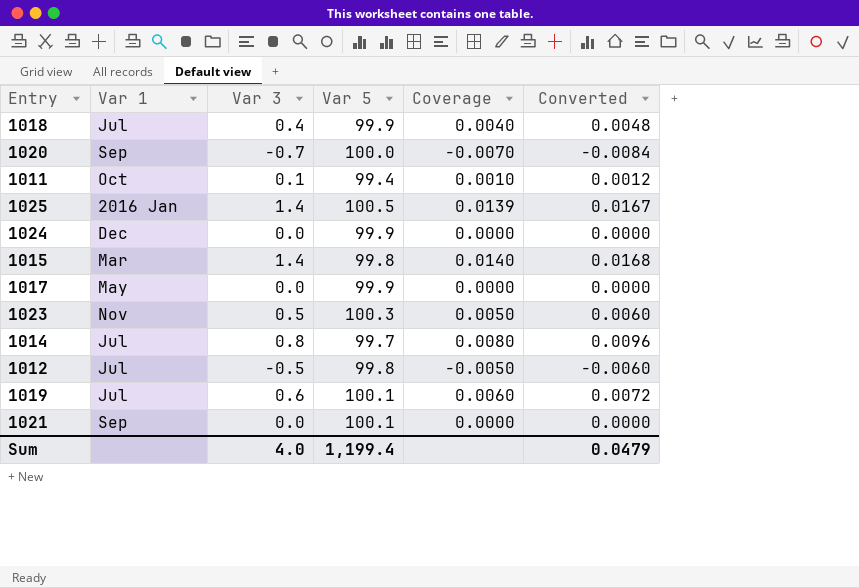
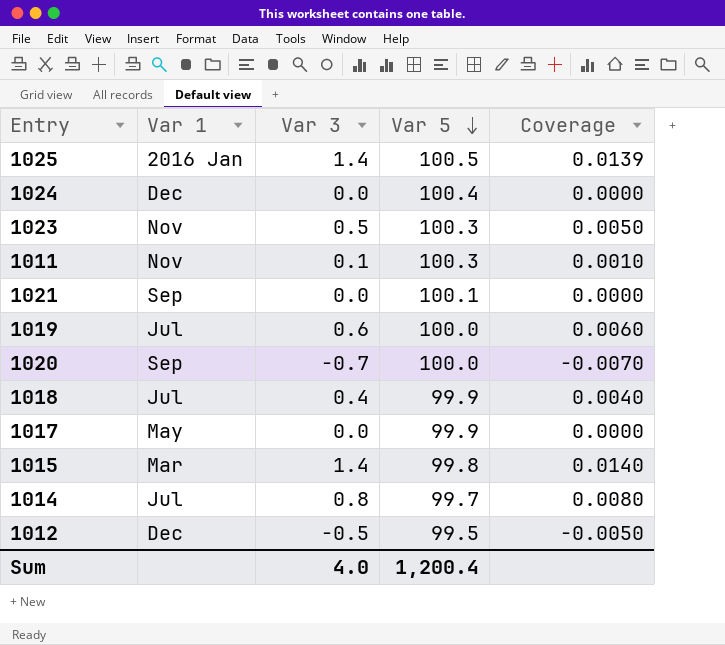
row order: none -> Var 5 descending
column Converted | formula: [Coverage] * 1.2 -> none
1024 | Var 5: 99.9 -> 100.4
1011 | Var 1: Oct -> Nov
1011 | Var 5: 99.4 -> 100.3
1019 | Var 5: 100.1 -> 100.0
1012 | Var 1: Jul -> Dec
1012 | Var 5: 99.8 -> 99.5
Sum | Var 5: 1,199.4 -> 1,200.4

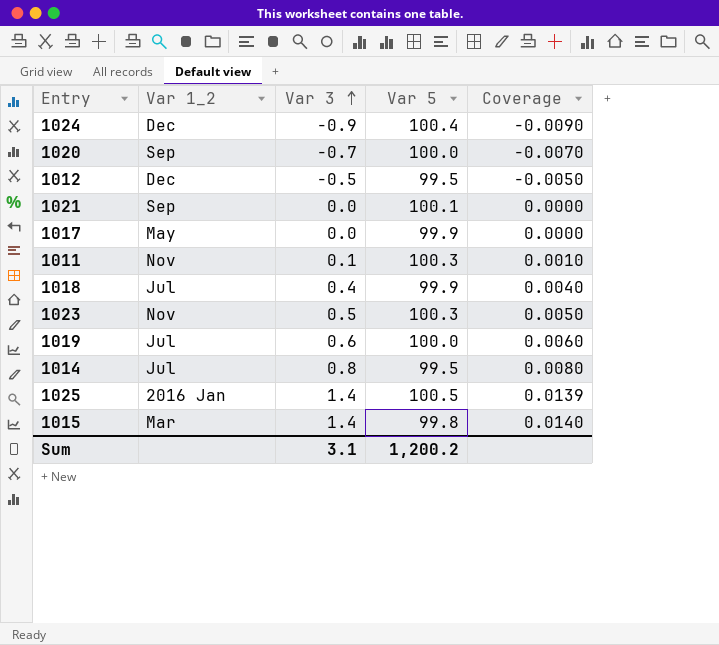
row order: Var 5 descending -> Var 3 ascending
column name: Var 1 -> Var 1_2
1024 | Var 3: 0.0 -> -0.9
1024 | Coverage: 0.0000 -> -0.0090
1014 | Var 5: 99.7 -> 99.5
Sum | Var 3: 4.0 -> 3.1
Sum | Var 5: 1,200.4 -> 1,200.2

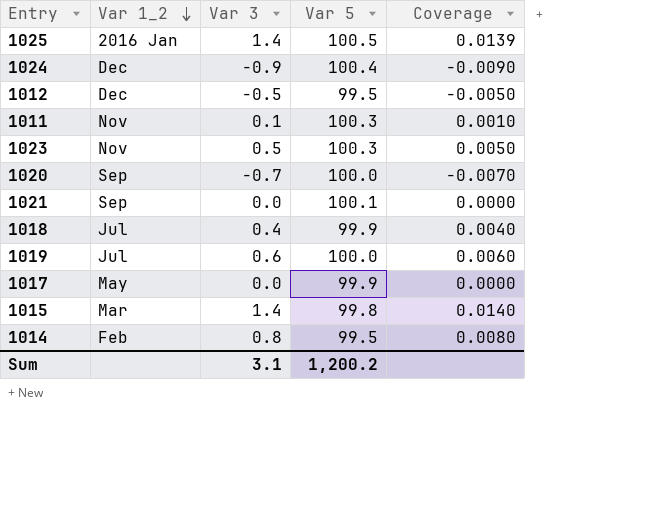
row order: Var 3 ascending -> Var 1_2 descending
1014 | Var 1_2: Jul -> Feb

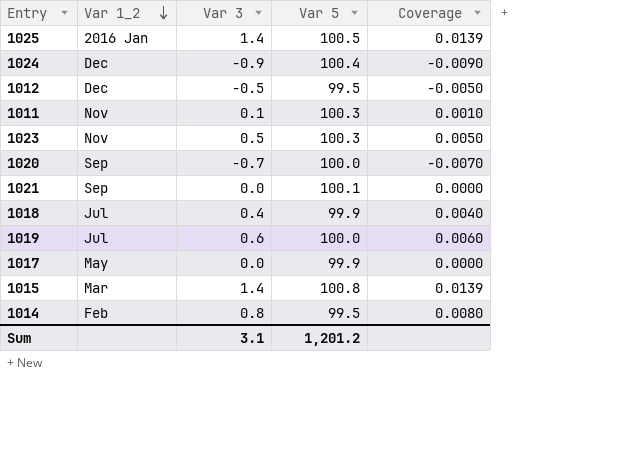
1015 | Var 5: 99.8 -> 100.8
1015 | Coverage: 0.0140 -> 0.0139
Sum | Var 5: 1,200.2 -> 1,201.2

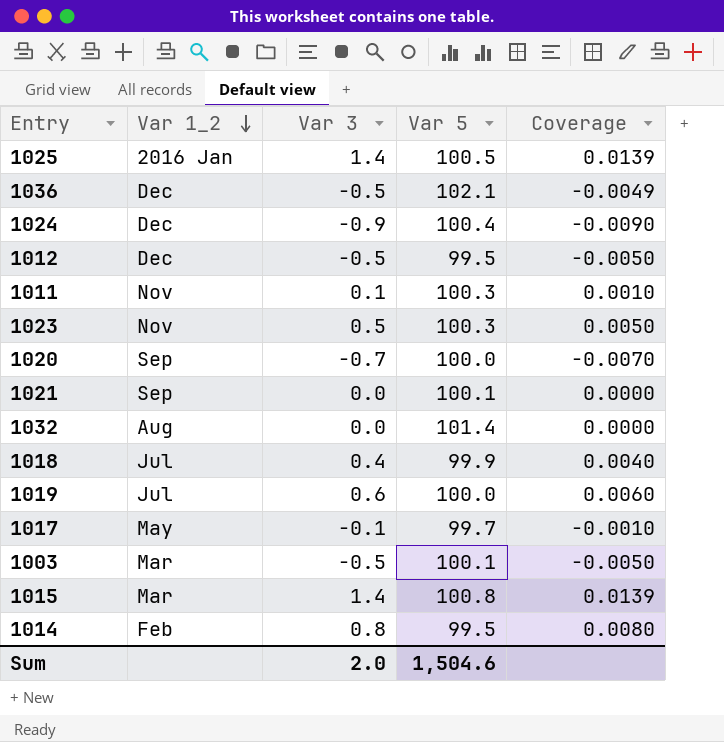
row 1036: none -> Dec | -0.5 | 102.1 | -0.0049
row 1032: none -> Aug | 0.0 | 101.4 | 0.0000
1017 | Var 3: 0.0 -> -0.1
1017 | Var 5: 99.9 -> 99.7
1017 | Coverage: 0.0000 -> -0.0010
row 1003: none -> Mar | -0.5 | 100.1 | -0.0050
Sum | Var 3: 3.1 -> 2.0
Sum | Var 5: 1,201.2 -> 1,504.6

